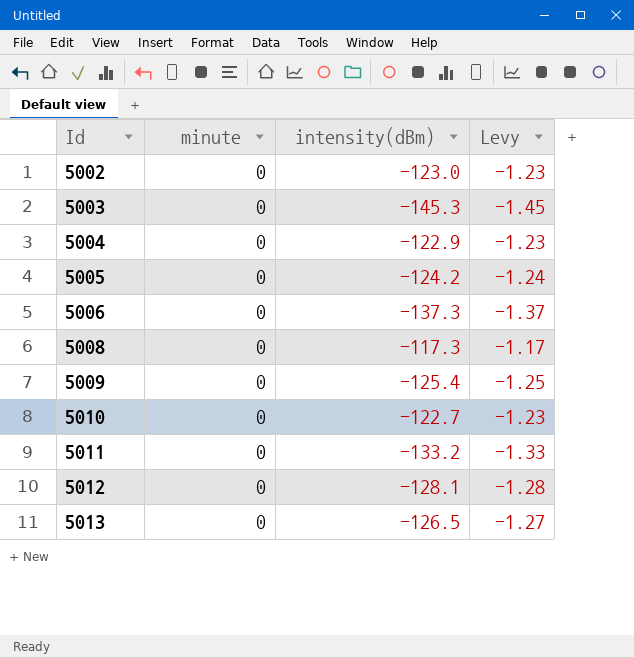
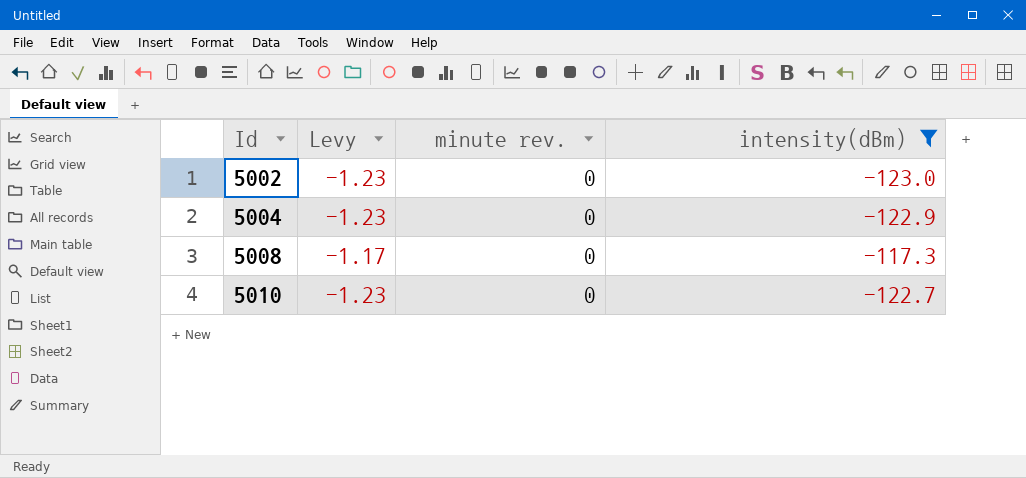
filter: none -> intensity(dBm) >= -123.0
column Levy | position: 4 -> 2
column name: minute -> minute rev.

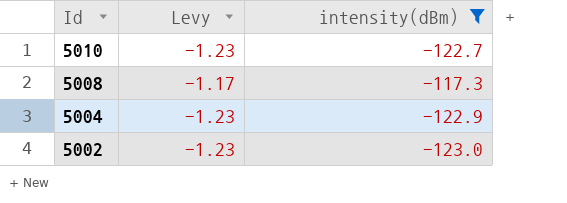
row order: Id ascending -> Id descending
column minute rev. | position: 3 -> none

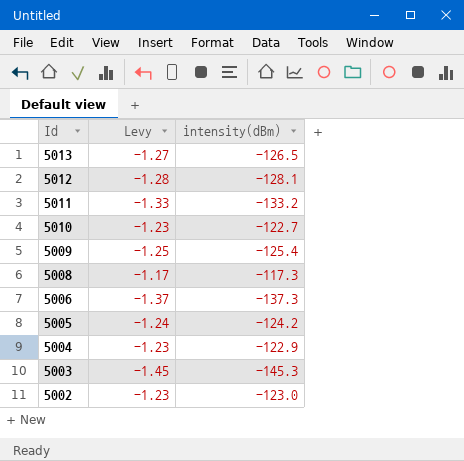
filter: intensity(dBm) >= -123.0 -> none

